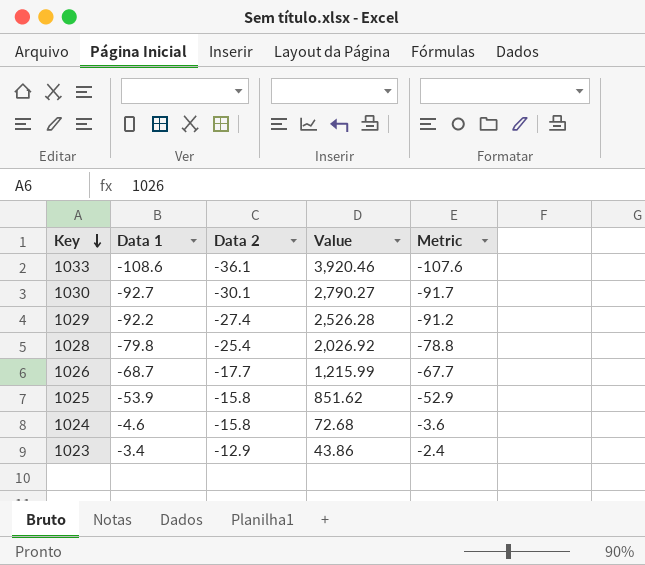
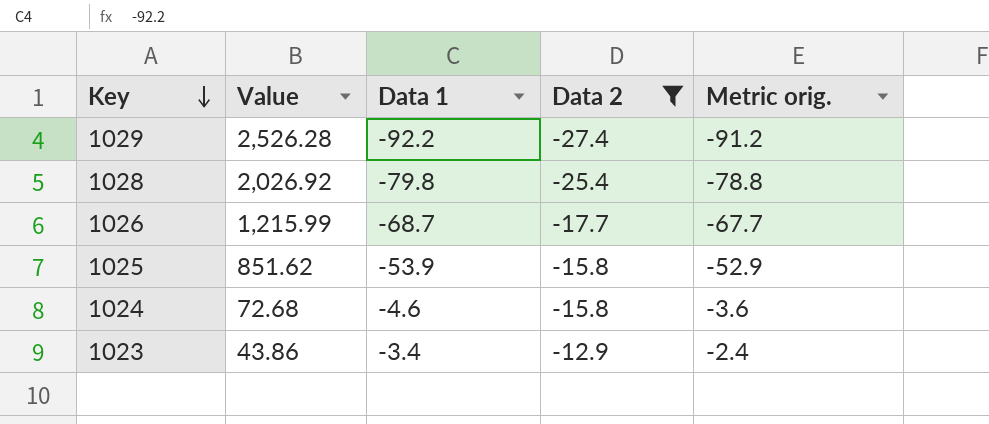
filter: none -> Data 2 >= -27.4
column Value | position: 4 -> 2
column name: Metric -> Metric orig.

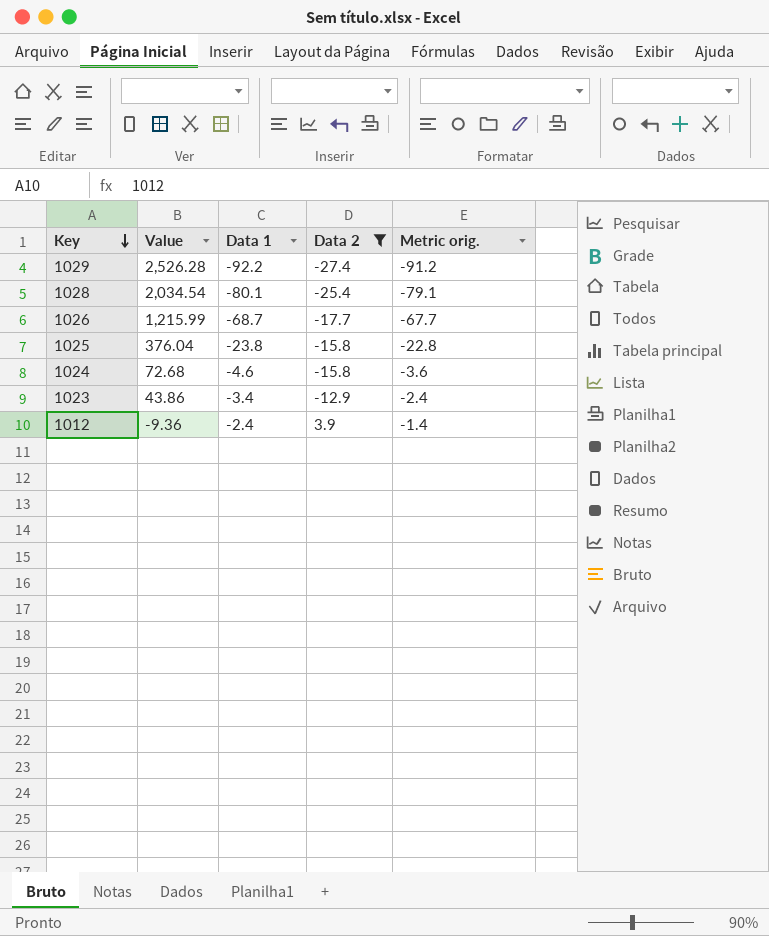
1028 | Value: 2,026.92 -> 2,034.54
1028 | Data 1: -79.8 -> -80.1
1028 | Metric orig.: -78.8 -> -79.1
1025 | Value: 851.62 -> 376.04
1025 | Data 1: -53.9 -> -23.8
1025 | Metric orig.: -52.9 -> -22.8
row 1012: none -> -9.36 | -2.4 | 3.9 | -1.4

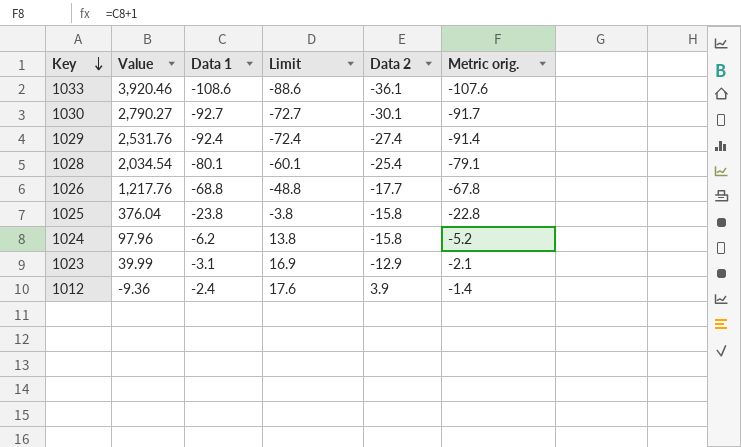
filter: Data 2 >= -27.4 -> none
column Limit | formula: none -> [Data 1] + 20
1029 | Value: 2,526.28 -> 2,531.76
1029 | Data 1: -92.2 -> -92.4
1029 | Metric orig.: -91.2 -> -91.4
1026 | Value: 1,215.99 -> 1,217.76
1026 | Data 1: -68.7 -> -68.8
1026 | Metric orig.: -67.7 -> -67.8
1024 | Value: 72.68 -> 97.96
1024 | Data 1: -4.6 -> -6.2
1024 | Metric orig.: -3.6 -> -5.2
1023 | Value: 43.86 -> 39.99
1023 | Data 1: -3.4 -> -3.1
1023 | Metric orig.: -2.4 -> -2.1

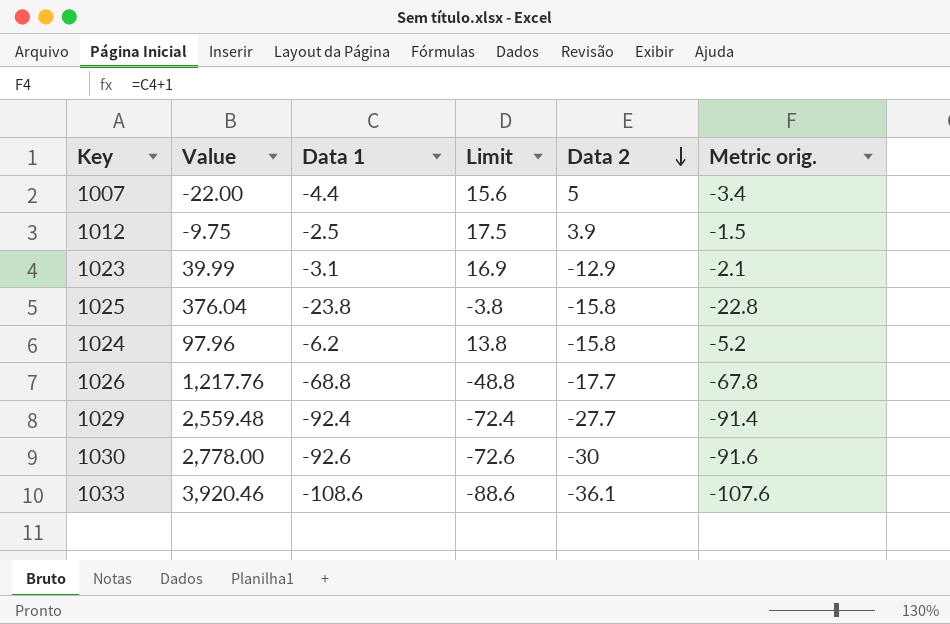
row order: Key descending -> Data 2 descending
row 1028: 2,034.54 | -80.1 | -60.1 | -25.4 | -79.1 -> none
row 1007: none -> -22.00 | -4.4 | 15.6 | 5 | -3.4
1012 | Value: -9.36 -> -9.75
1012 | Data 1: -2.4 -> -2.5
1012 | Limit: 17.6 -> 17.5
1012 | Metric orig.: -1.4 -> -1.5
1029 | Value: 2,531.76 -> 2,559.48
1029 | Data 2: -27.4 -> -27.7
1030 | Value: 2,790.27 -> 2,778.00
1030 | Data 1: -92.7 -> -92.6
1030 | Limit: -72.7 -> -72.6
1030 | Data 2: -30.1 -> -30
1030 | Metric orig.: -91.7 -> -91.6

